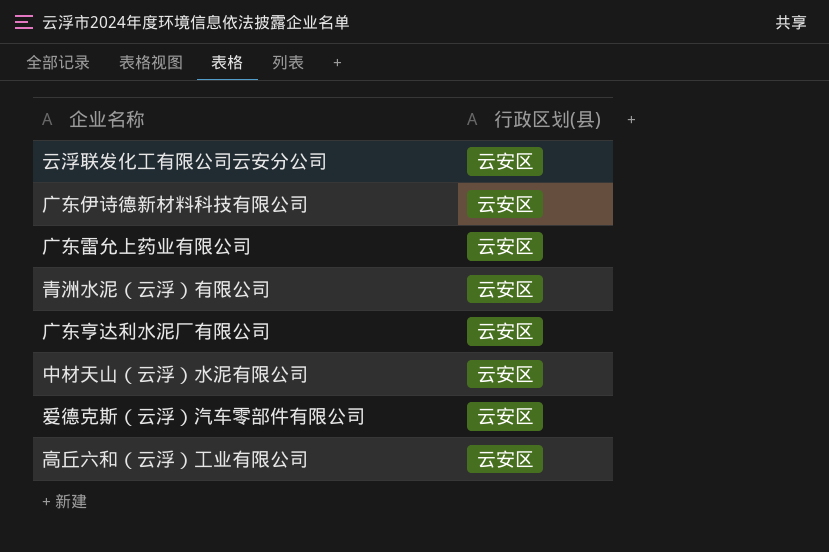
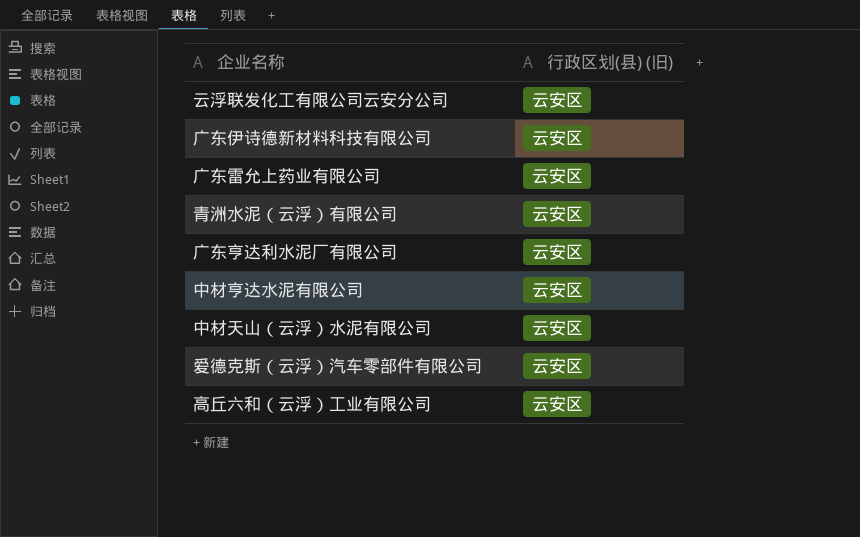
column name: 行政区划(县) -> 行政区划(县) (旧)
row 中材亨达水泥有限公司: none -> 云安区

